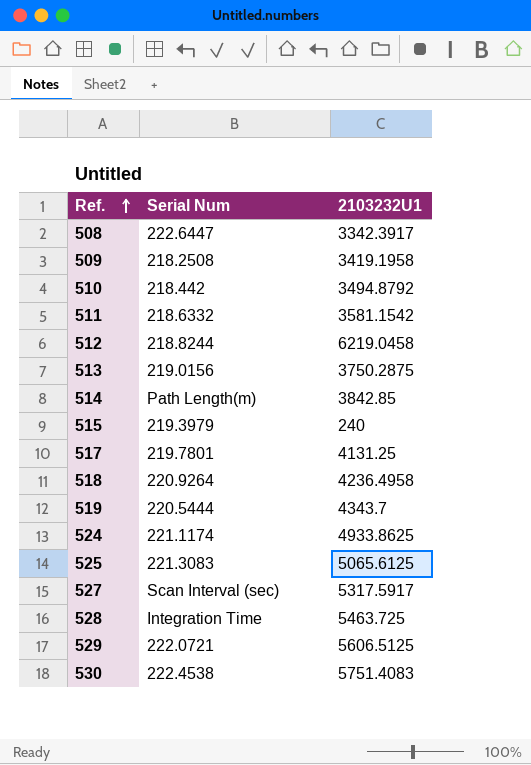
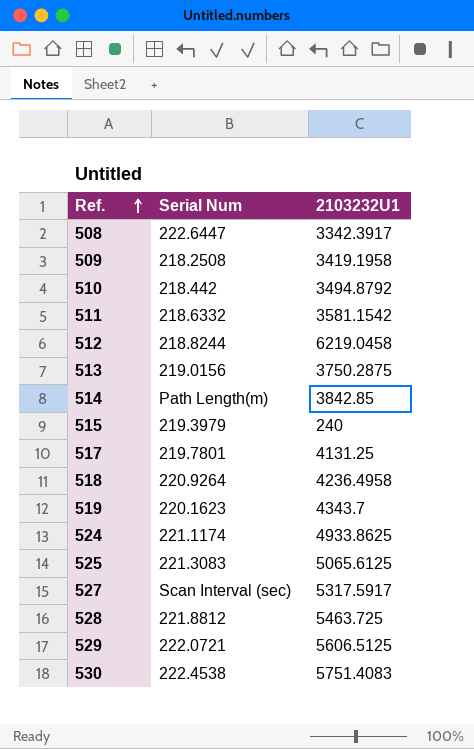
519 | Serial Num: 220.5444 -> 220.1623
528 | Serial Num: Integration Time -> 221.8812

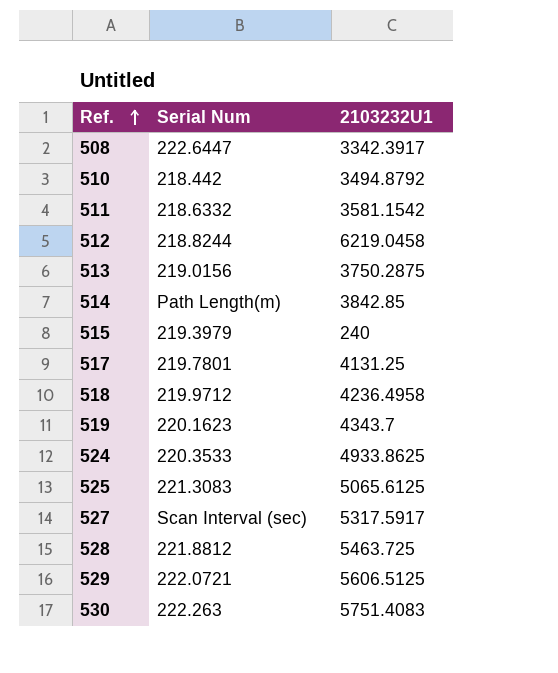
row 509: 218.2508 | 3419.1958 -> none
518 | Serial Num: 220.9264 -> 219.9712
524 | Serial Num: 221.1174 -> 220.3533
530 | Serial Num: 222.4538 -> 222.263

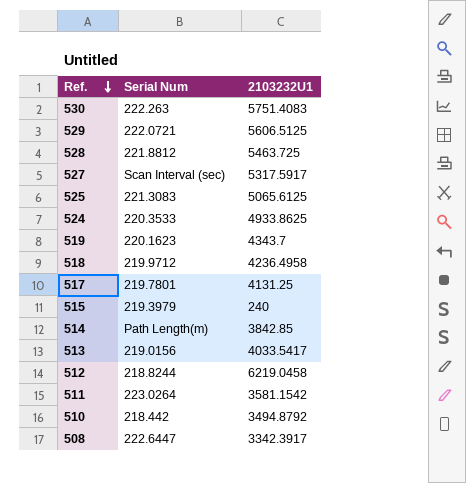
row order: Ref. ascending -> Ref. descending
513 | 2103232U1: 3750.2875 -> 4033.5417
511 | Serial Num: 218.6332 -> 223.0264

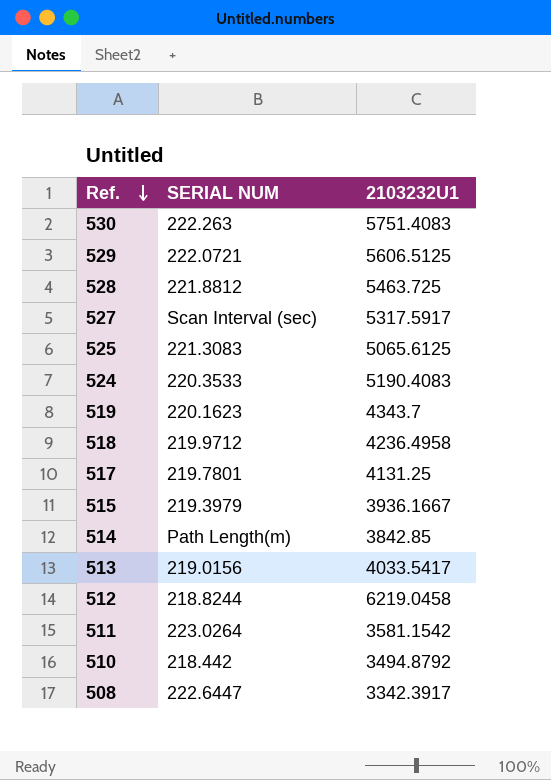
column name: Serial Num -> SERIAL NUM
524 | 2103232U1: 4933.8625 -> 5190.4083
515 | 2103232U1: 240 -> 3936.1667

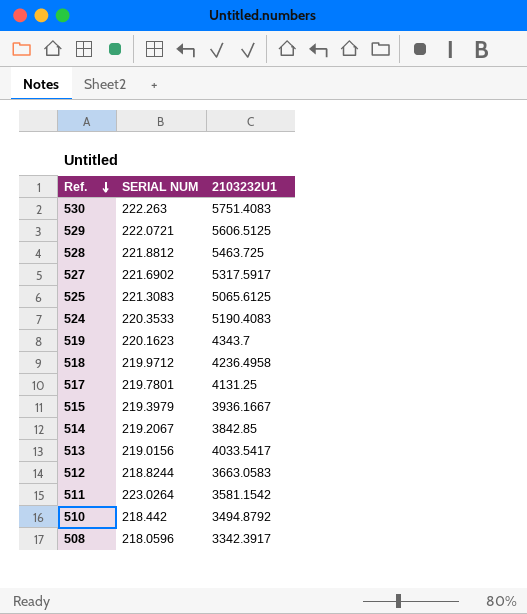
527 | SERIAL NUM: Scan Interval (sec) -> 221.6902
514 | SERIAL NUM: Path Length(m) -> 219.2067
512 | 2103232U1: 6219.0458 -> 3663.0583
508 | SERIAL NUM: 222.6447 -> 218.0596

